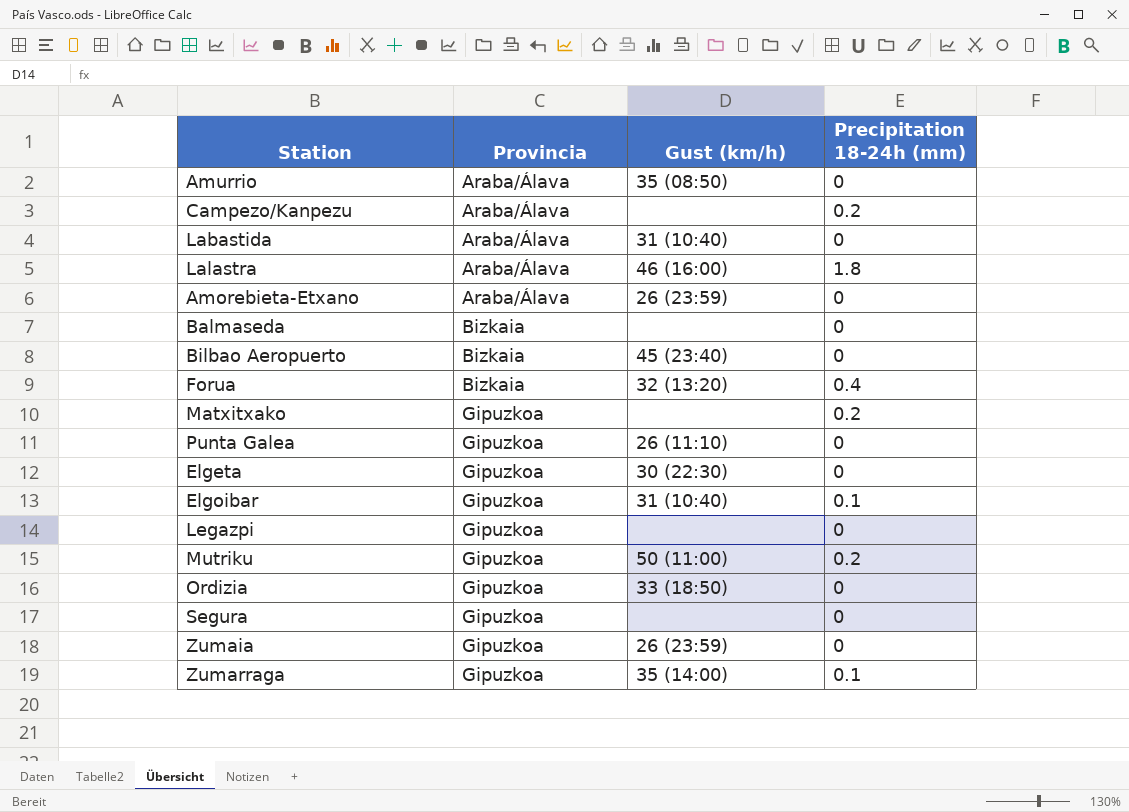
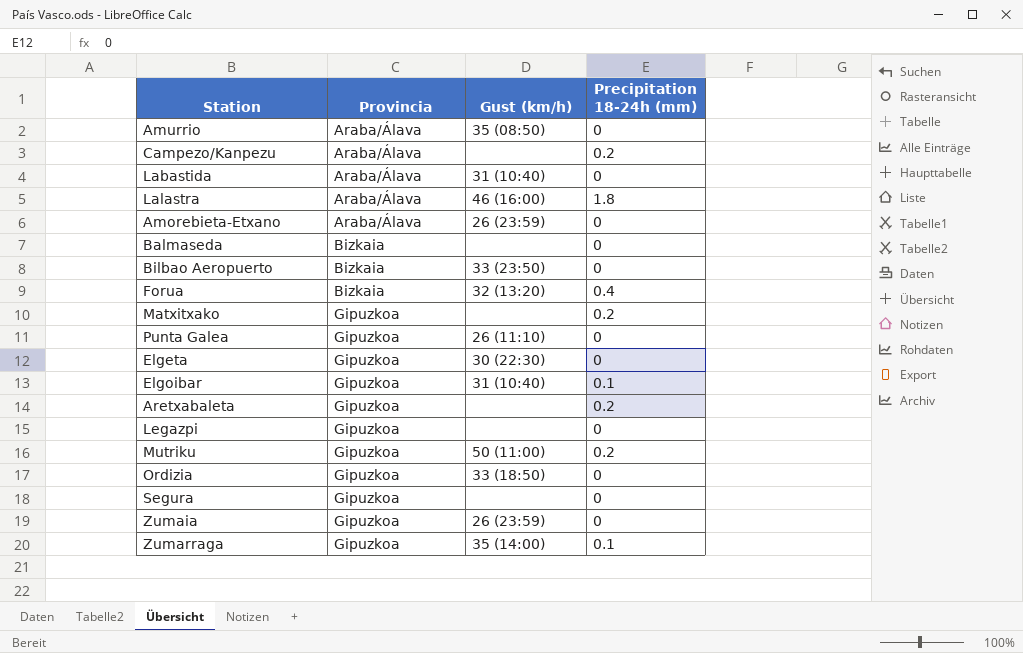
Bilbao Aeropuerto | Gust (km/h): 45 (23:40) -> 33 (23:50)
row Aretxabaleta: none -> Gipuzkoa | none | 0.2

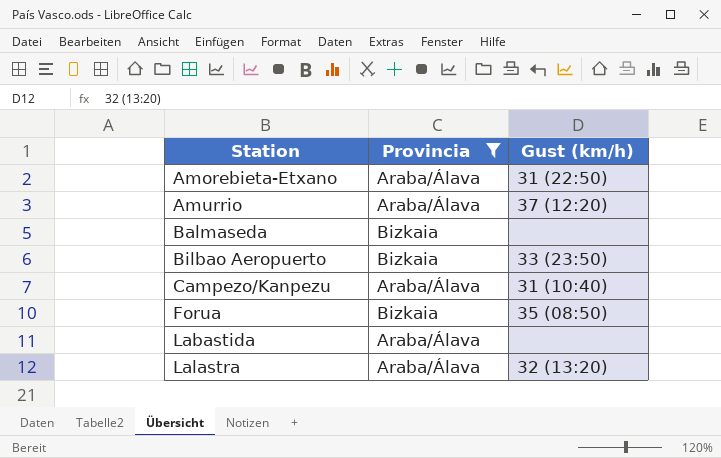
filter: none -> Provincia != Gipuzkoa
row order: Provincia ascending -> Station ascending
column Precipitation 18-24h (mm) | position: 4 -> none
Amorebieta-Etxano | Gust (km/h): 26 (23:59) -> 31 (22:50)
Amurrio | Gust (km/h): 35 (08:50) -> 37 (12:20)
Campezo/Kanpezu | Gust (km/h): none -> 31 (10:40)
Forua | Gust (km/h): 32 (13:20) -> 35 (08:50)
Labastida | Gust (km/h): 31 (10:40) -> none
Lalastra | Gust (km/h): 46 (16:00) -> 32 (13:20)

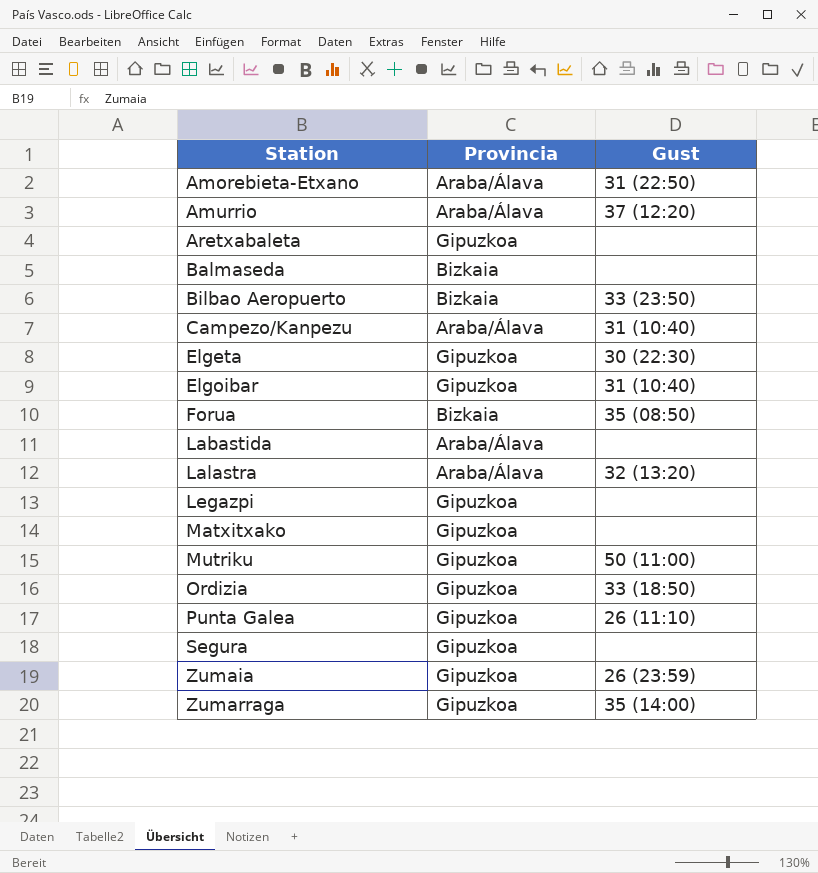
filter: Provincia != Gipuzkoa -> none
column name: Gust (km/h) -> Gust

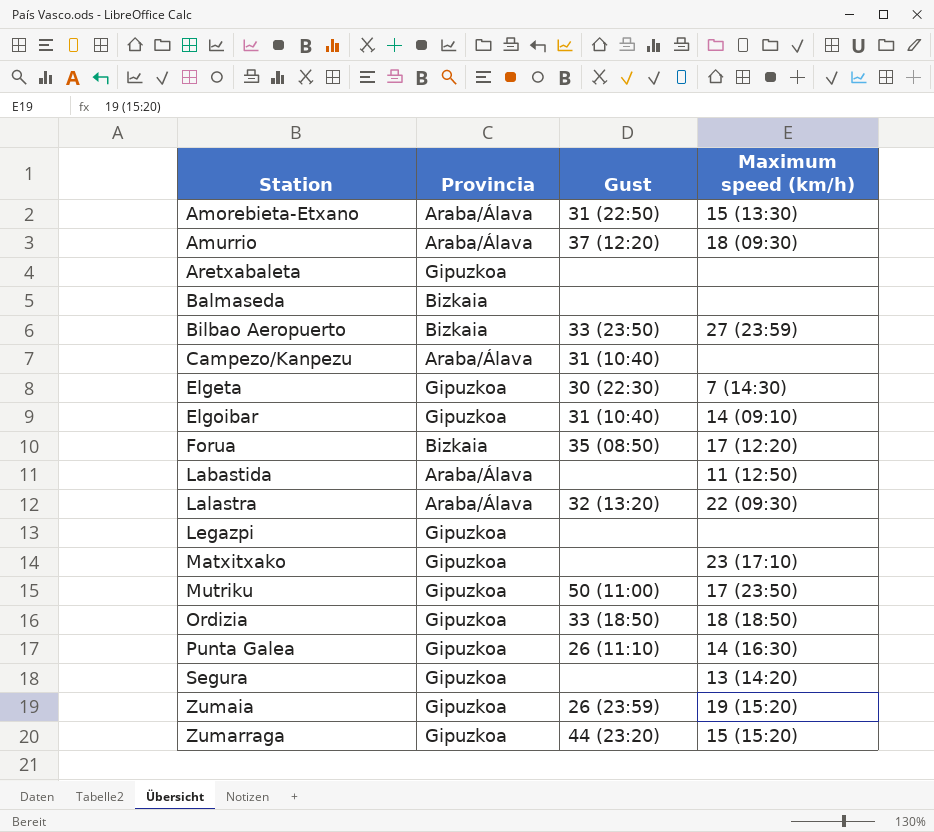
column Maximum speed (km/h) | position: none -> 4
Zumarraga | Gust: 35 (14:00) -> 44 (23:20)

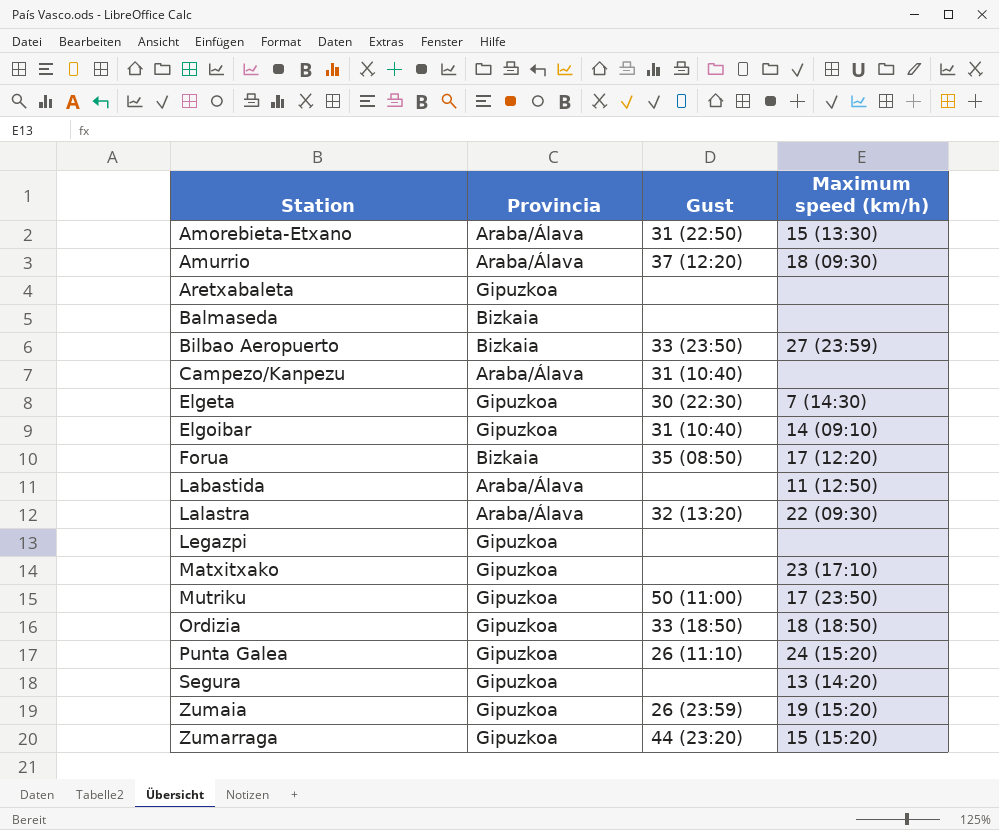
Punta Galea | Maximum speed (km/h): 14 (16:30) -> 24 (15:20)

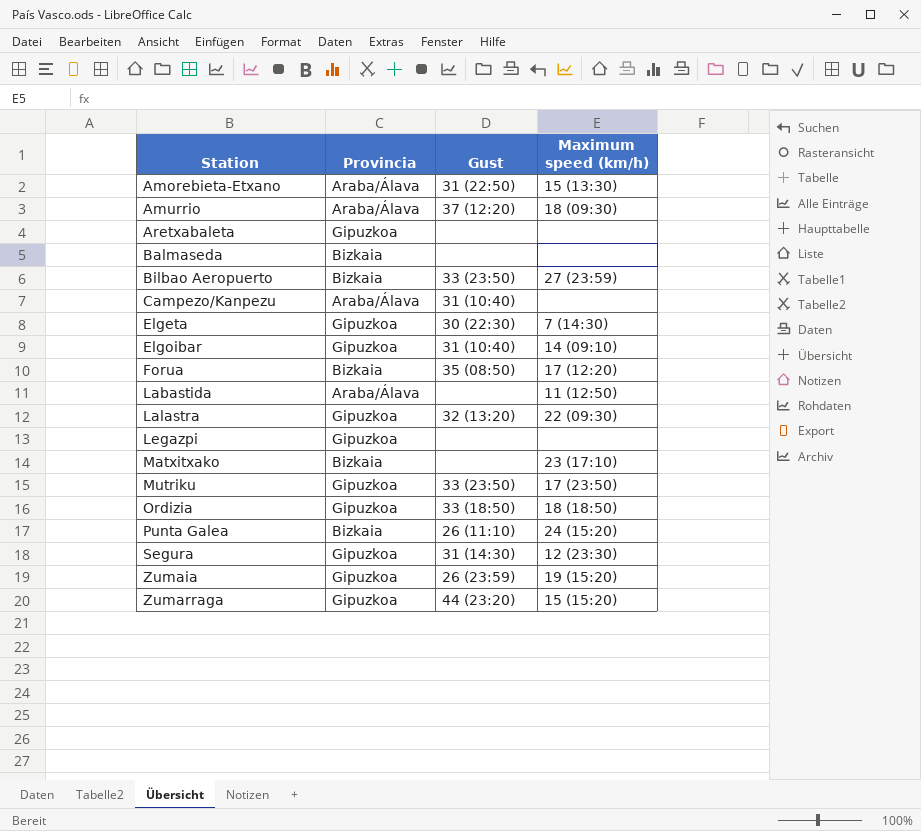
Lalastra | Provincia: Araba/Álava -> Gipuzkoa
Matxitxako | Provincia: Gipuzkoa -> Bizkaia
Mutriku | Gust: 50 (11:00) -> 33 (23:50)
Punta Galea | Provincia: Gipuzkoa -> Bizkaia
Segura | Gust: none -> 31 (14:30)
Segura | Maximum speed (km/h): 13 (14:20) -> 12 (23:30)

